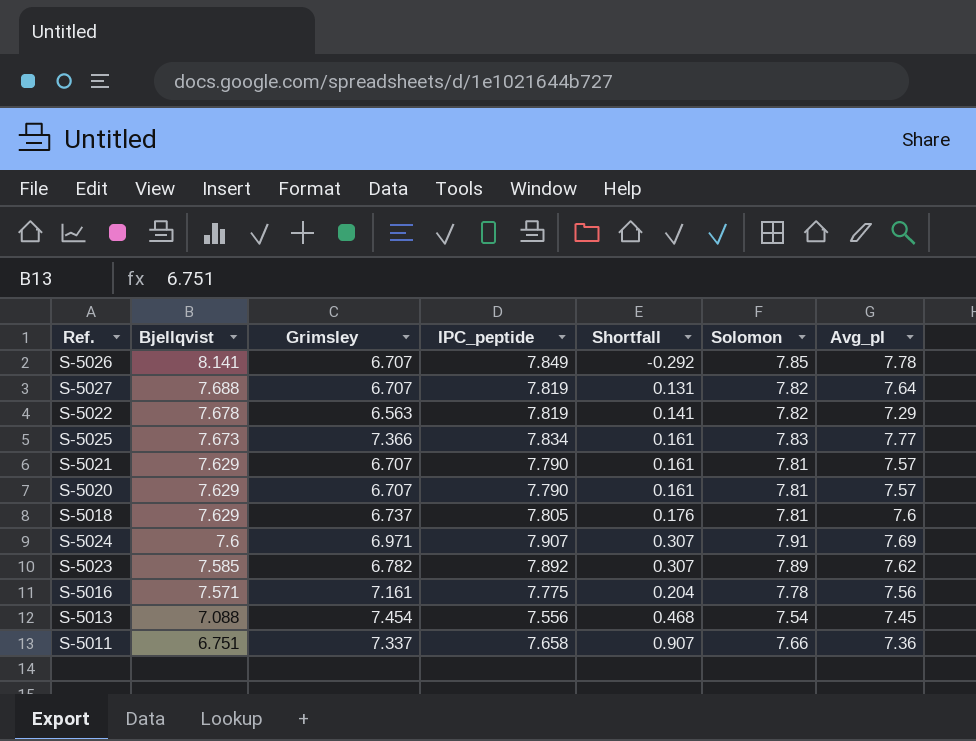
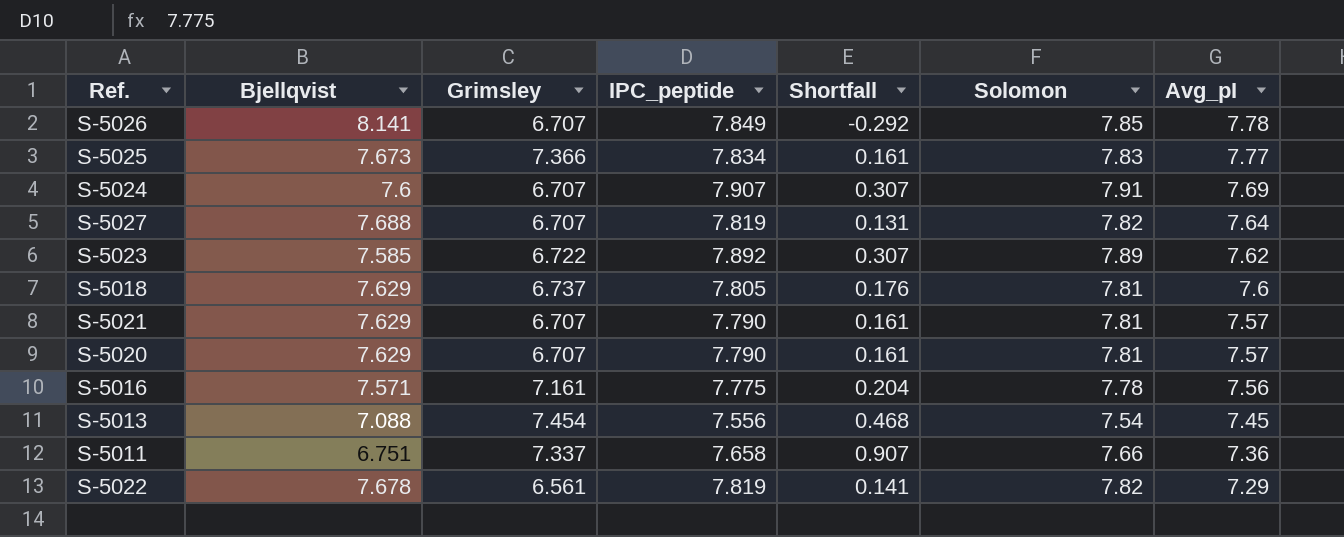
row order: Bjellqvist descending -> Avg_pI descending
S-5024 | Grimsley: 6.971 -> 6.707
S-5023 | Grimsley: 6.782 -> 6.722
S-5022 | Grimsley: 6.563 -> 6.561

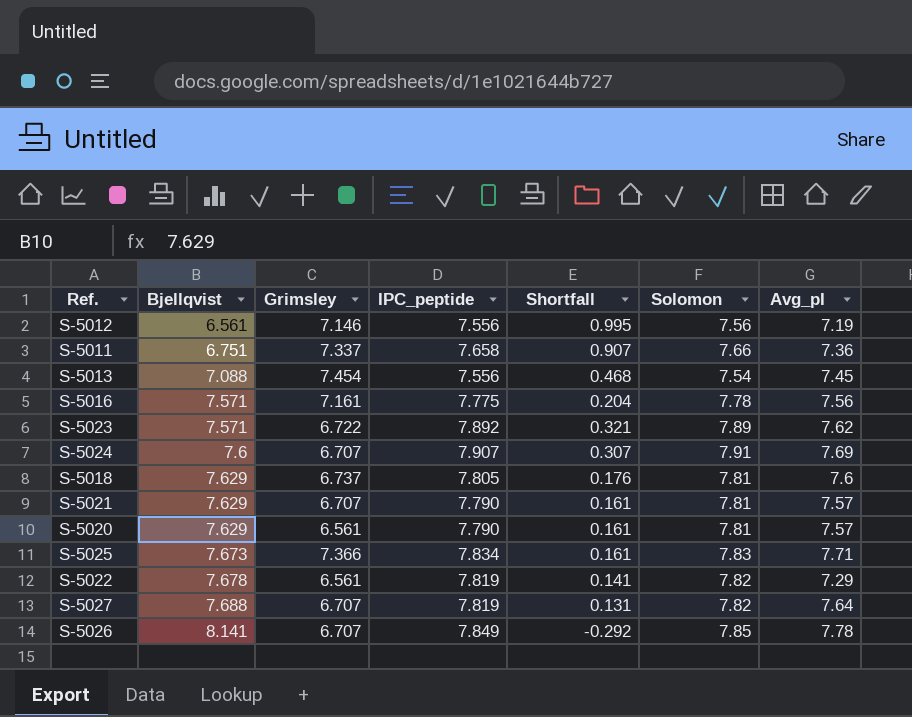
row order: Avg_pI descending -> Bjellqvist ascending
row S-5012: none -> 6.561 | 7.146 | 7.556 | 0.995 | 7.56 | 7.19
S-5023 | Bjellqvist: 7.585 -> 7.571
S-5023 | Shortfall: 0.307 -> 0.321
S-5020 | Grimsley: 6.707 -> 6.561
S-5025 | Avg_pI: 7.77 -> 7.71

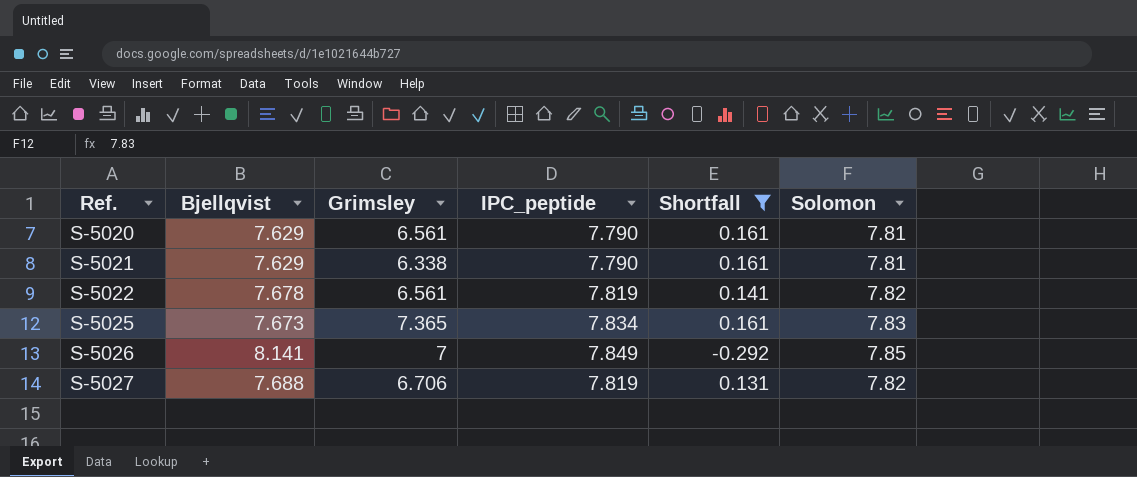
filter: none -> Shortfall <= 0.161
row order: Bjellqvist ascending -> Ref. ascending
column Avg_pI | position: 7 -> none
S-5021 | Grimsley: 6.707 -> 6.338
S-5025 | Grimsley: 7.366 -> 7.365
S-5026 | Grimsley: 6.707 -> 7
S-5027 | Grimsley: 6.707 -> 6.706

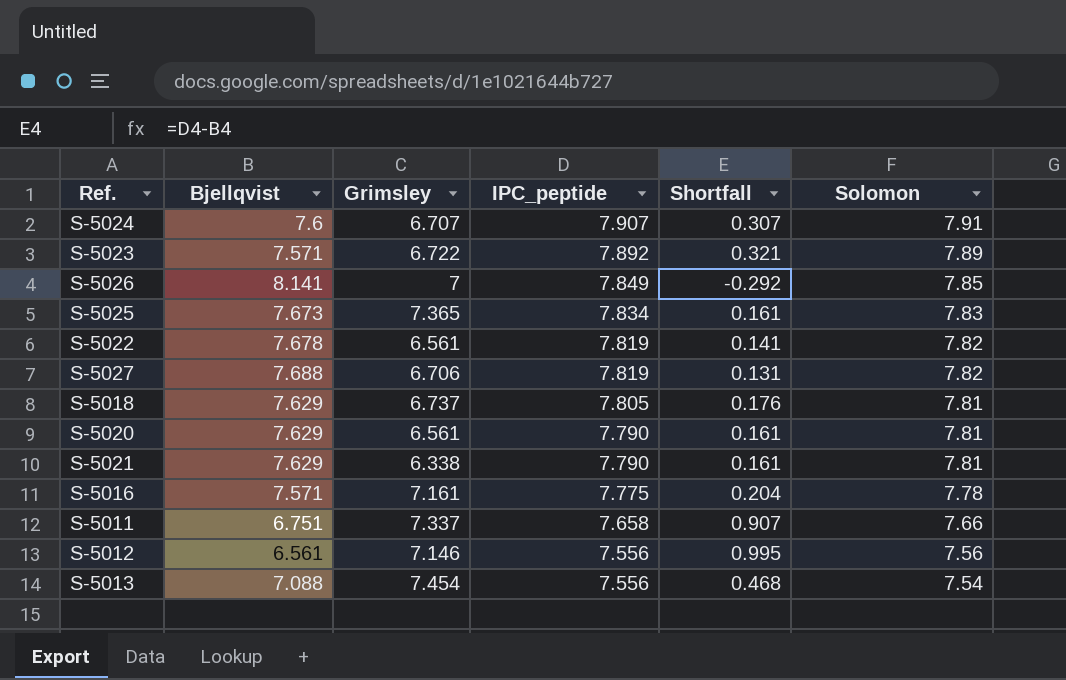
filter: Shortfall <= 0.161 -> none
row order: Ref. ascending -> IPC_peptide descending

